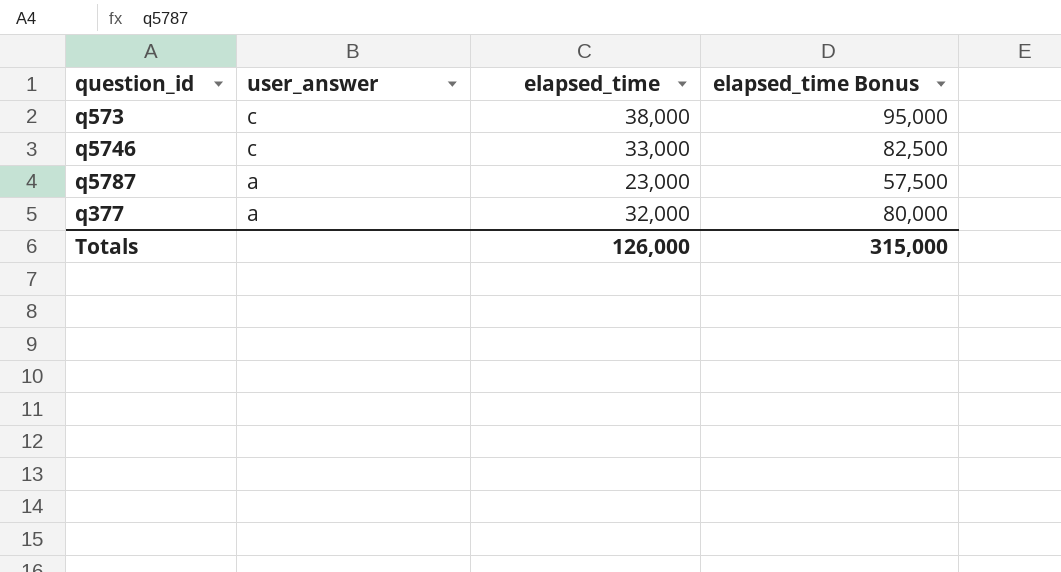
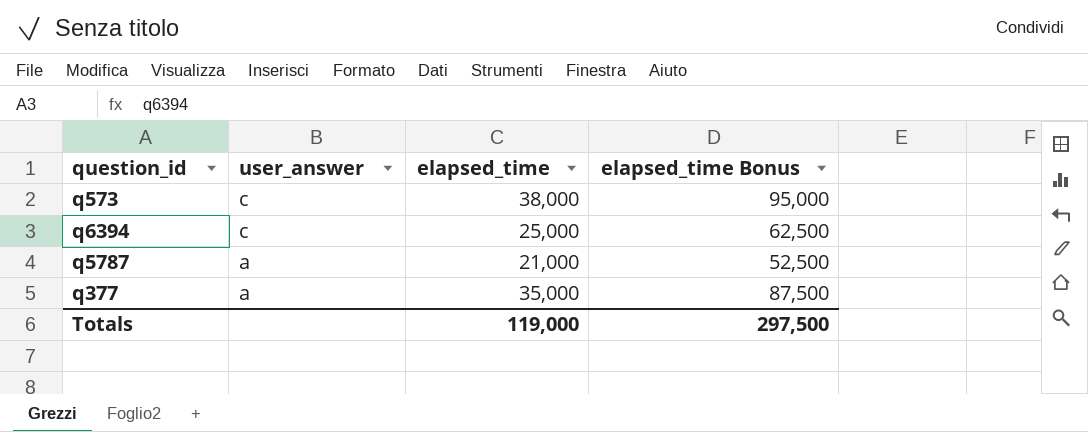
row q5746: c | 33,000 | 82,500 -> none
row q6394: none -> c | 25,000 | 62,500
q5787 | elapsed_time: 23,000 -> 21,000
q5787 | elapsed_time Bonus: 57,500 -> 52,500
q377 | elapsed_time: 32,000 -> 35,000
q377 | elapsed_time Bonus: 80,000 -> 87,500
Totals | elapsed_time: 126,000 -> 119,000
Totals | elapsed_time Bonus: 315,000 -> 297,500

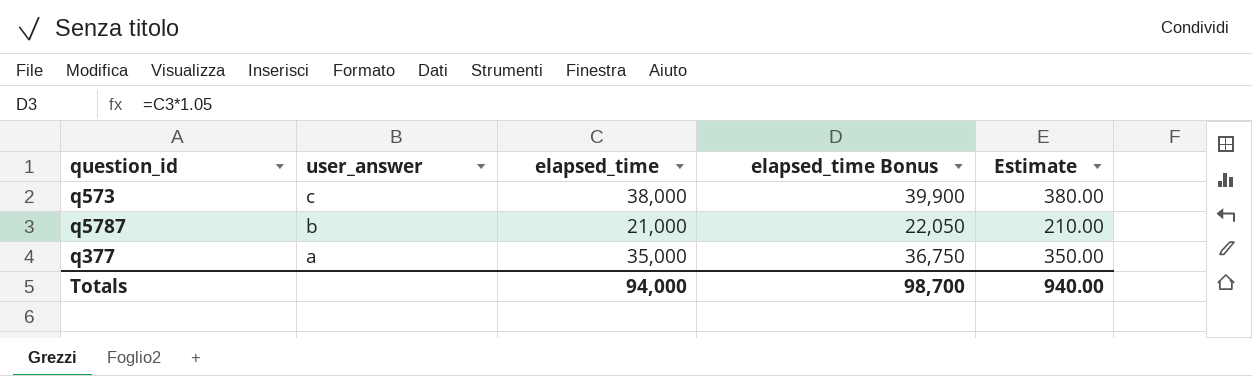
column elapsed_time Bonus | formula: [elapsed_time] * 2.5 -> [elapsed_time] * 1.05
column Estimate | formula: none -> [elapsed_time] * 0.01
row q6394: c | 25,000 | 62,500 -> none
q5787 | user_answer: a -> b
Totals | elapsed_time: 119,000 -> 94,000
Totals | elapsed_time Bonus: 297,500 -> 98,700

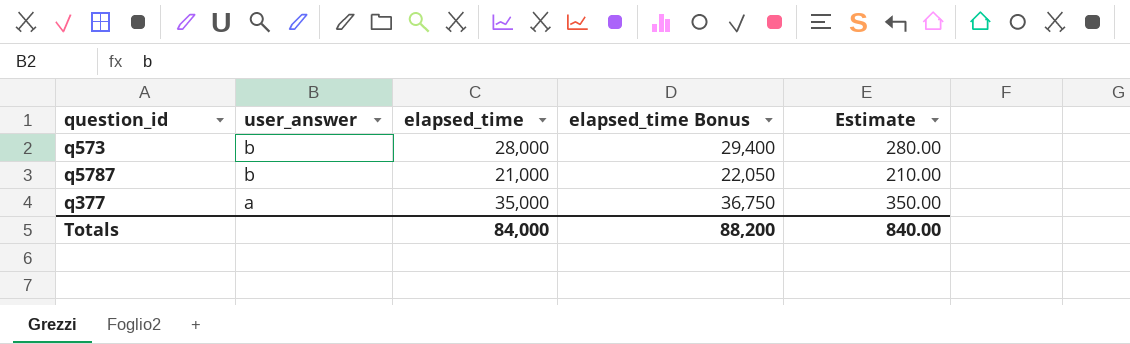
q573 | user_answer: c -> b
q573 | elapsed_time: 38,000 -> 28,000
q573 | elapsed_time Bonus: 39,900 -> 29,400
q573 | Estimate: 380.00 -> 280.00
Totals | elapsed_time: 94,000 -> 84,000
Totals | elapsed_time Bonus: 98,700 -> 88,200
Totals | Estimate: 940.00 -> 840.00

